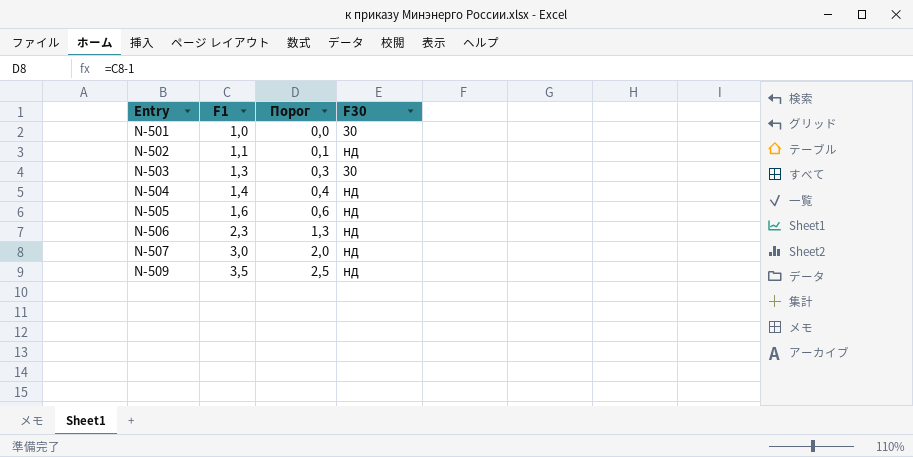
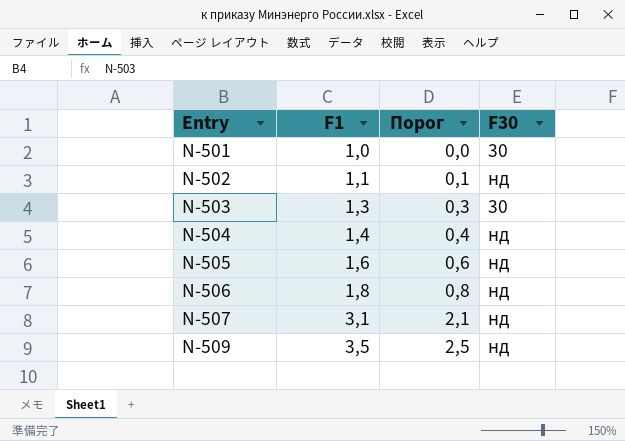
N-506 | F1: 2,3 -> 1,8
N-506 | Порог: 1,3 -> 0,8
N-507 | F1: 3,0 -> 3,1
N-507 | Порог: 2,0 -> 2,1

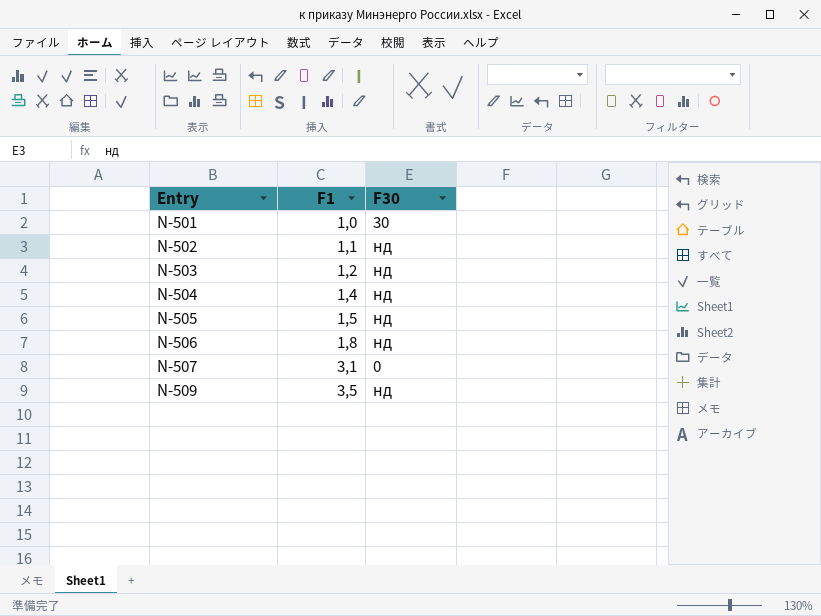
column Порог | formula: [F1] - 1 -> none
N-503 | F1: 1,3 -> 1,2
N-503 | F30: 30 -> нд
N-505 | F1: 1,6 -> 1,5
N-507 | F30: нд -> 0

